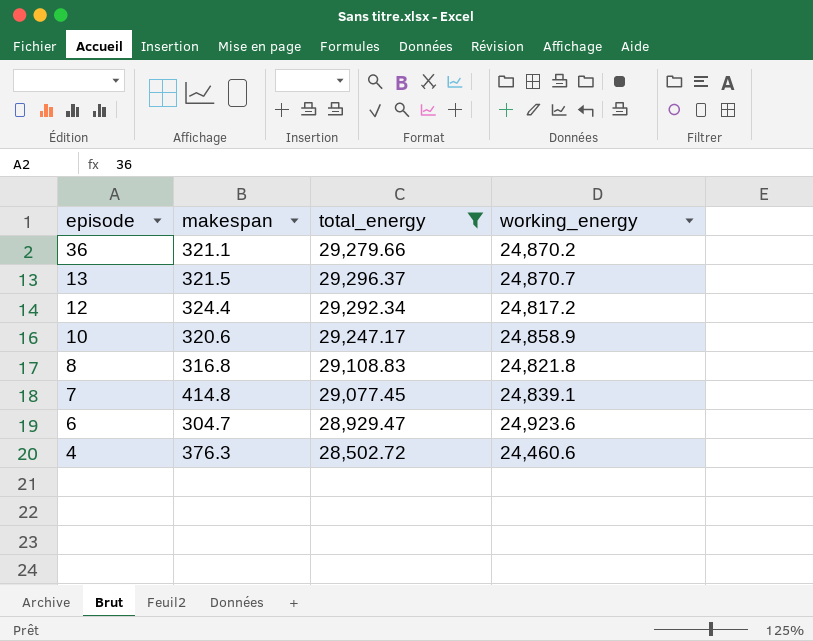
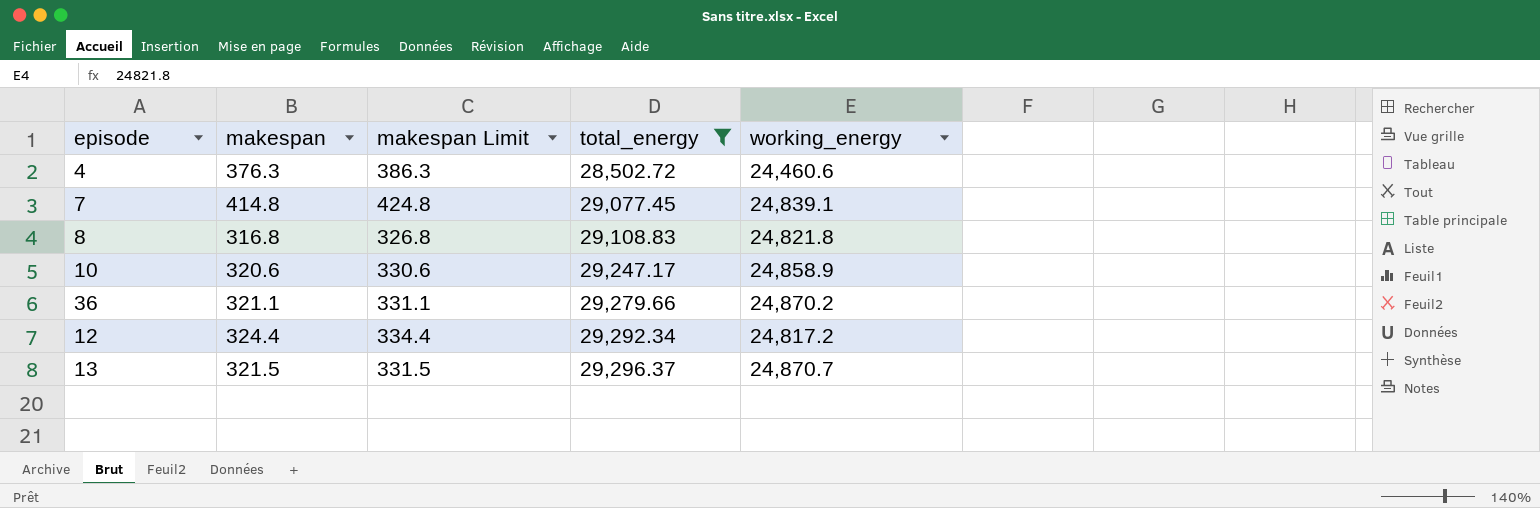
row order: episode descending -> total_energy ascending
column makespan Limit | formula: none -> [makespan] + 10
row 6: 304.7 | 28,929.47 | 24,923.6 -> none

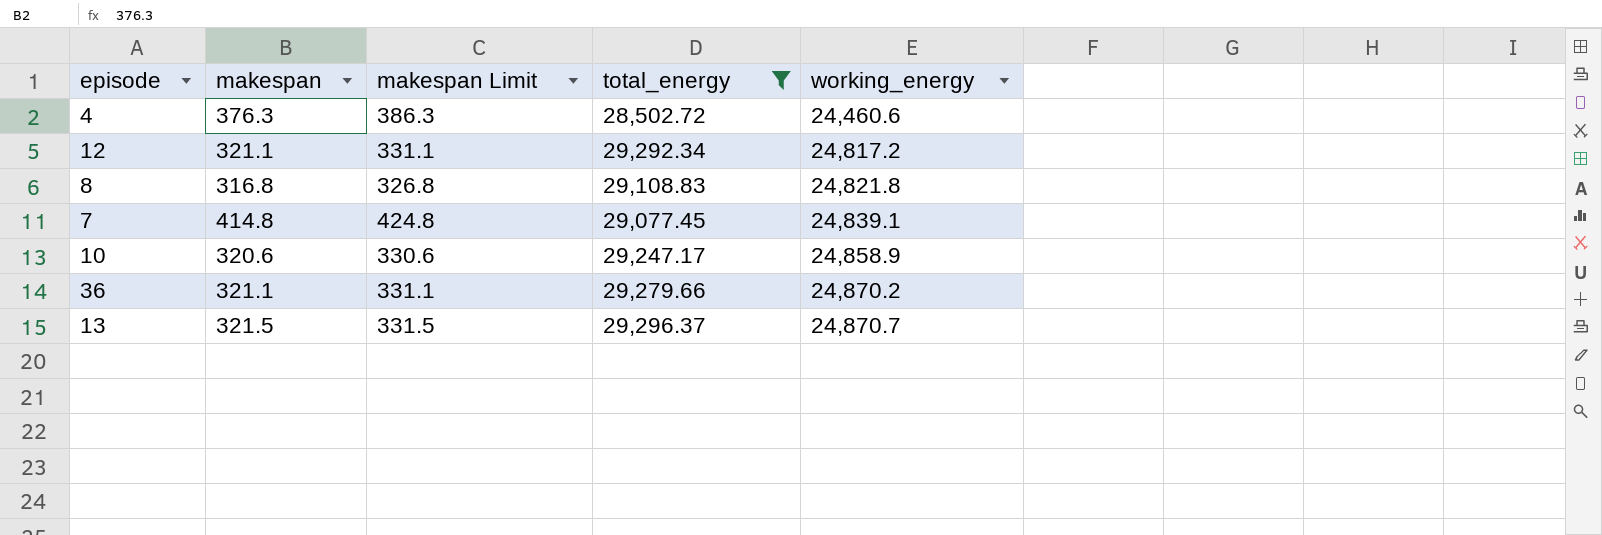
row order: total_energy ascending -> working_energy ascending
12 | makespan: 324.4 -> 321.1
12 | makespan Limit: 334.4 -> 331.1

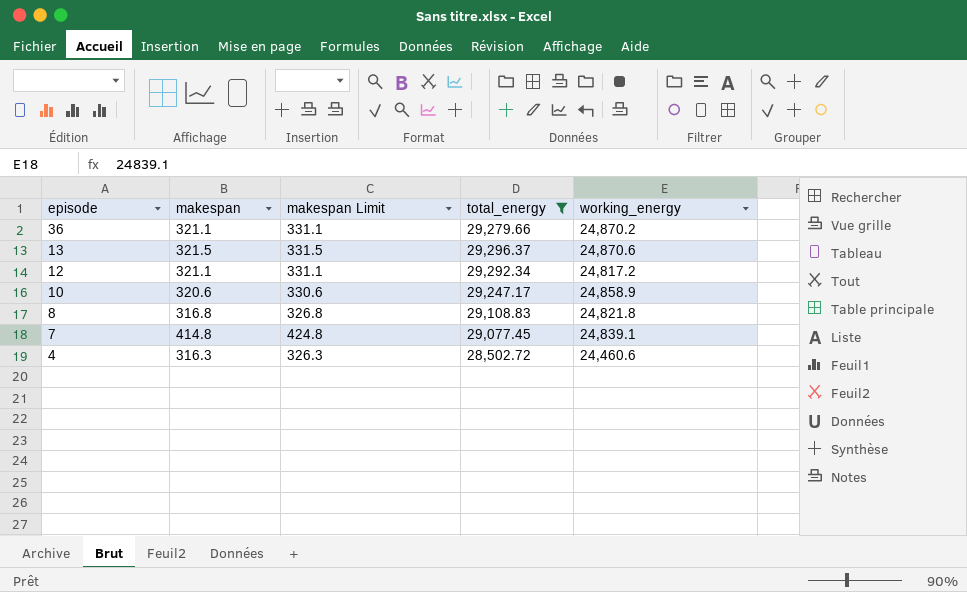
row order: working_energy ascending -> episode descending
13 | working_energy: 24,870.7 -> 24,870.6
4 | makespan: 376.3 -> 316.3
4 | makespan Limit: 386.3 -> 326.3

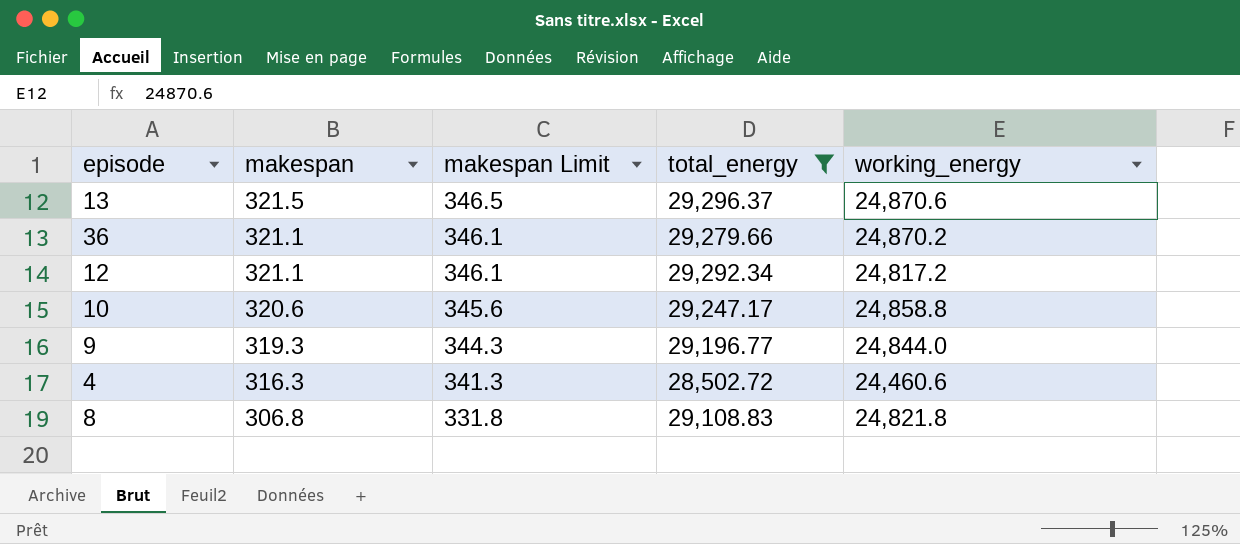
row order: episode descending -> makespan descending
column makespan Limit | formula: [makespan] + 10 -> [makespan] + 25
row 7: 414.8 | 424.8 | 29,077.45 | 24,839.1 -> none
10 | working_energy: 24,858.9 -> 24,858.8
row 9: none -> 319.3 | 344.3 | 29,196.77 | 24,844.0
8 | makespan: 316.8 -> 306.8

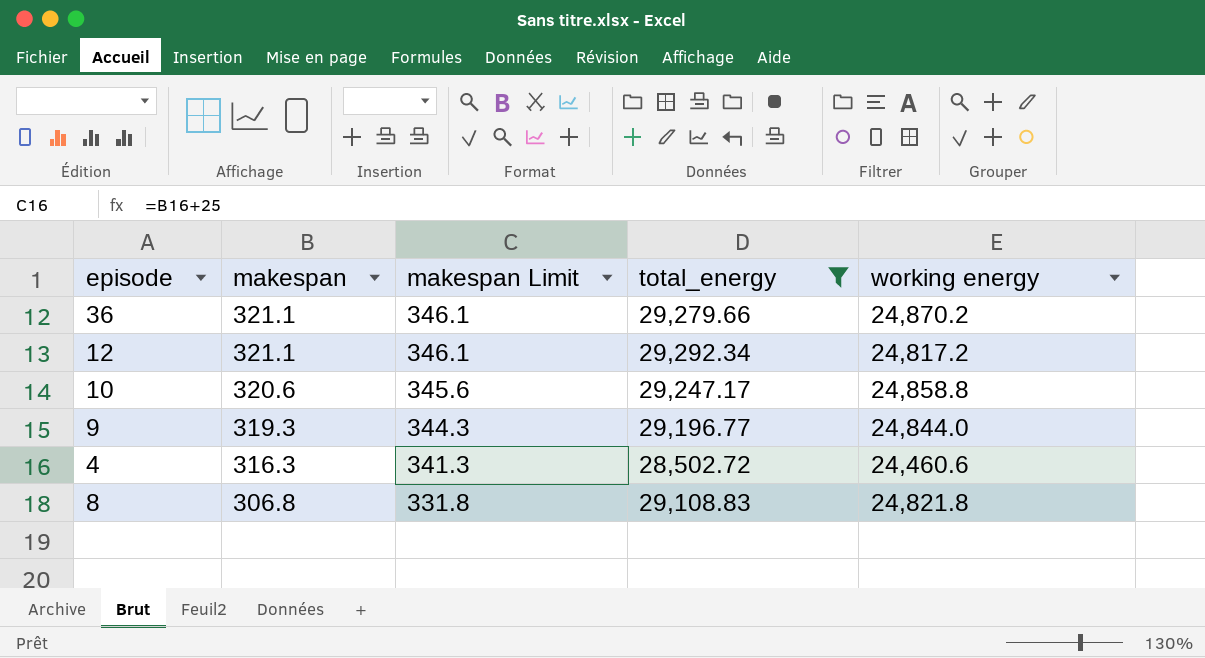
column name: working_energy -> working energy
row 13: 321.5 | 346.5 | 29,296.37 | 24,870.6 -> none

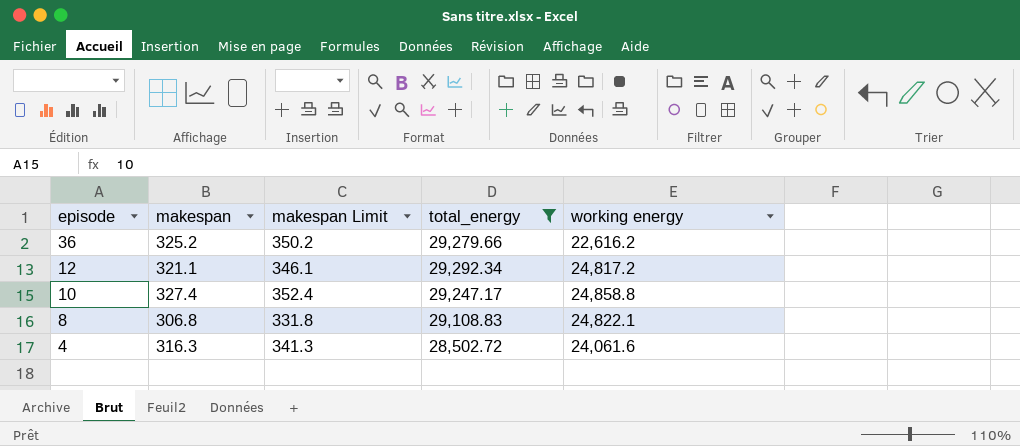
row order: makespan descending -> episode descending
row 9: 319.3 | 344.3 | 29,196.77 | 24,844.0 -> none
36 | makespan: 321.1 -> 325.2
36 | makespan Limit: 346.1 -> 350.2
36 | working energy: 24,870.2 -> 22,616.2
10 | makespan: 320.6 -> 327.4
10 | makespan Limit: 345.6 -> 352.4
8 | working energy: 24,821.8 -> 24,822.1
4 | working energy: 24,460.6 -> 24,061.6

